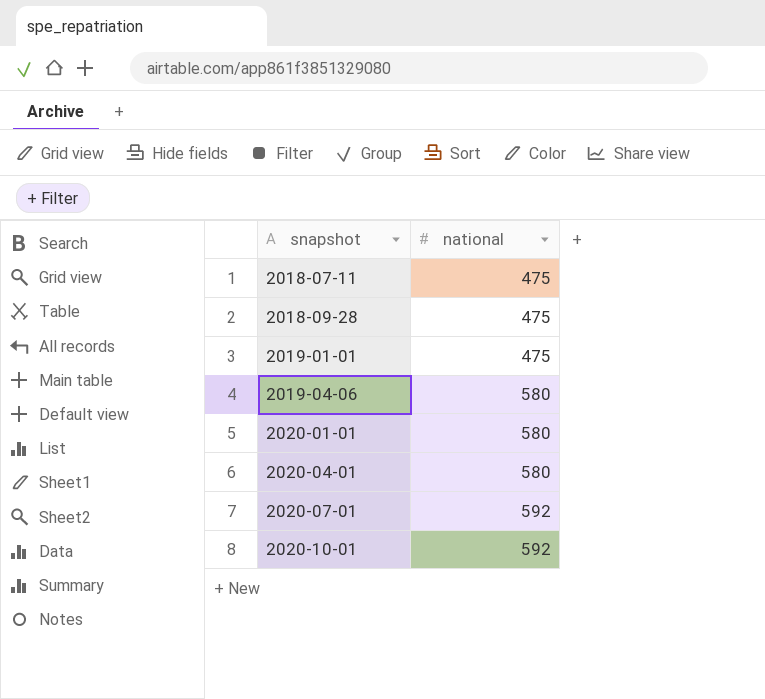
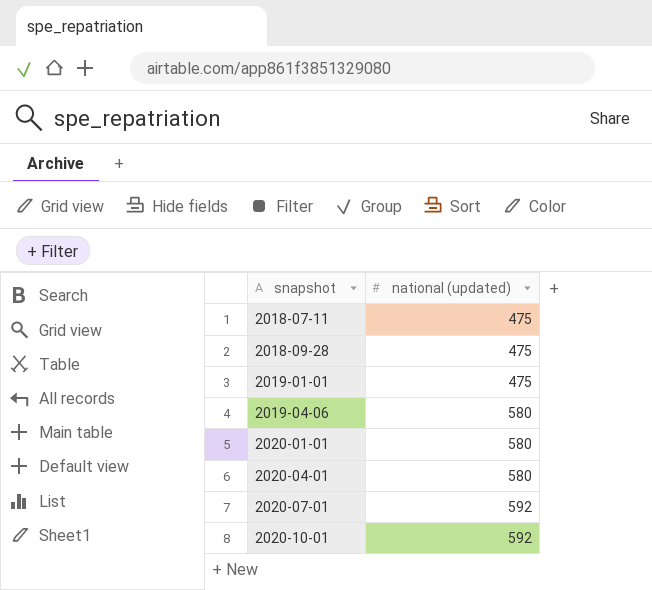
column name: national -> national (updated)

